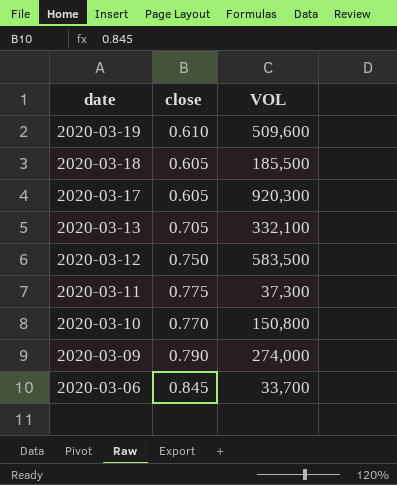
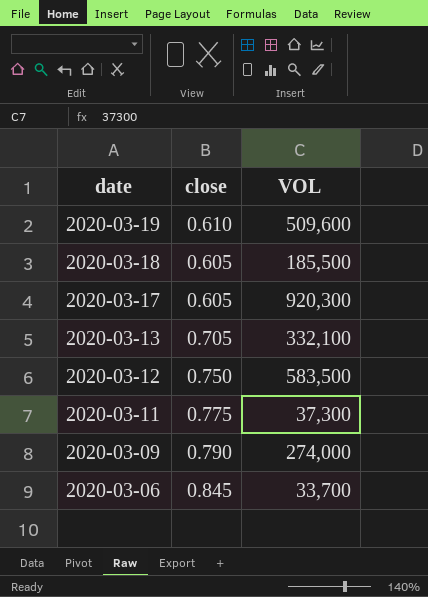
row 2020-03-10: 0.770 | 150,800 -> none

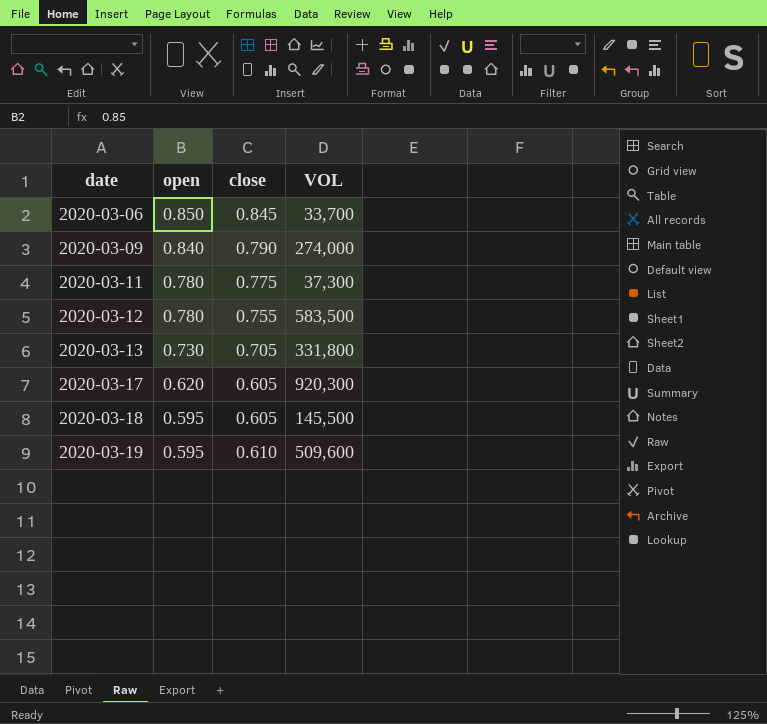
row order: date descending -> date ascending
column open | position: none -> 2
2020-03-12 | close: 0.750 -> 0.755
2020-03-13 | VOL: 332,100 -> 331,800
2020-03-18 | VOL: 185,500 -> 145,500

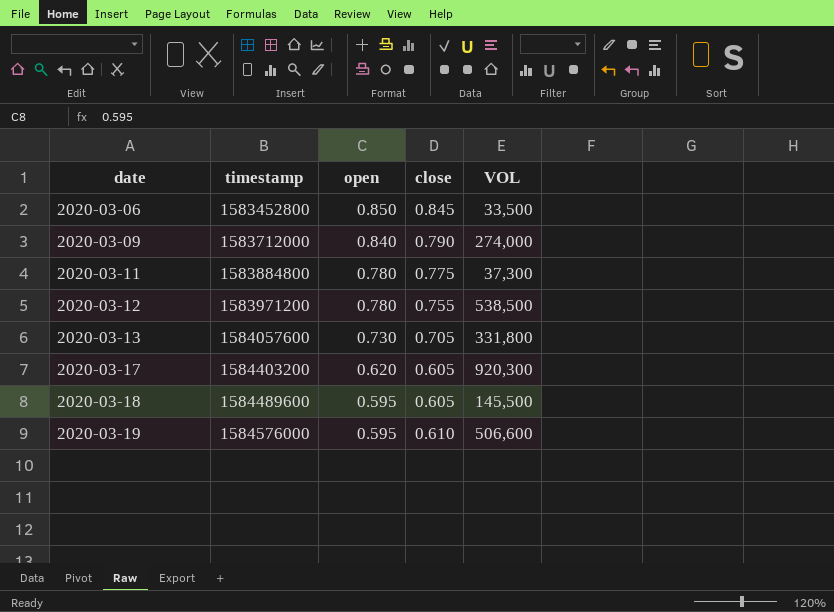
column timestamp | position: none -> 2
2020-03-06 | VOL: 33,700 -> 33,500
2020-03-12 | VOL: 583,500 -> 538,500
2020-03-19 | VOL: 509,600 -> 506,600

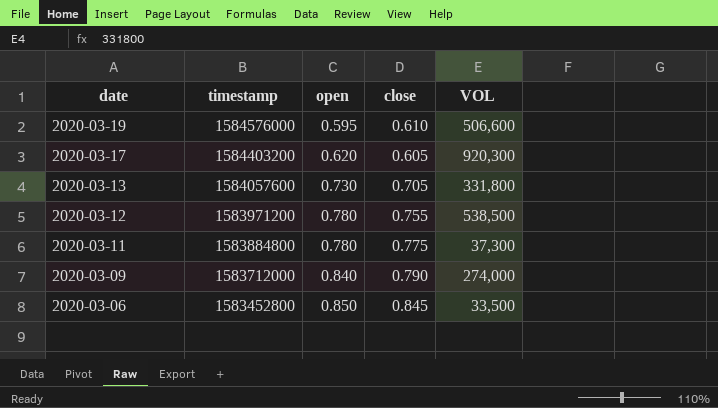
row order: date ascending -> date descending
row 2020-03-18: 1584489600 | 0.595 | 0.605 | 145,500 -> none

